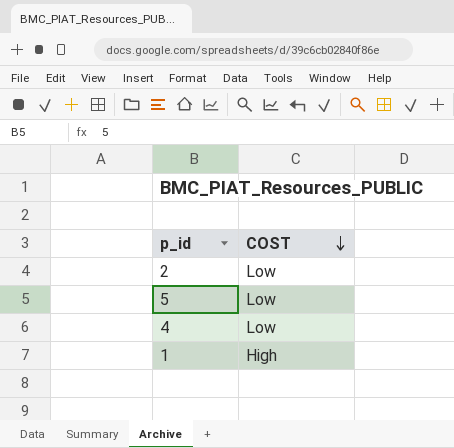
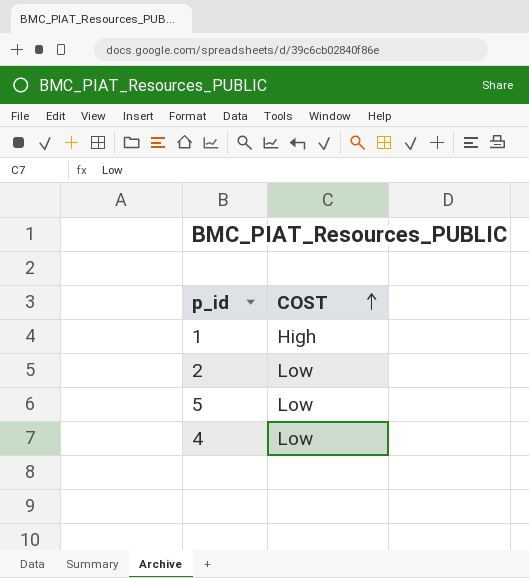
row order: COST descending -> COST ascending

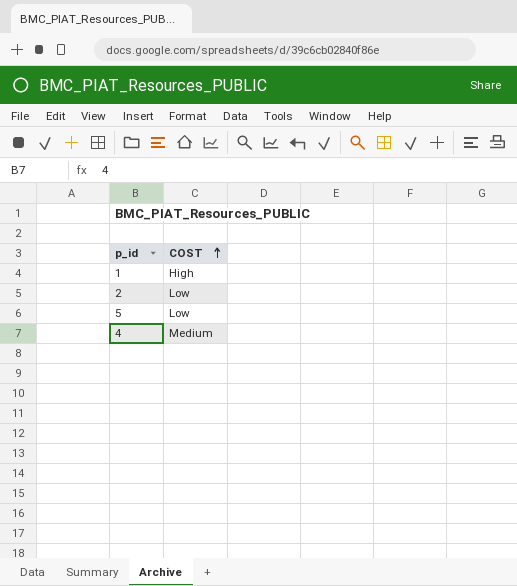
4 | COST: Low -> Medium

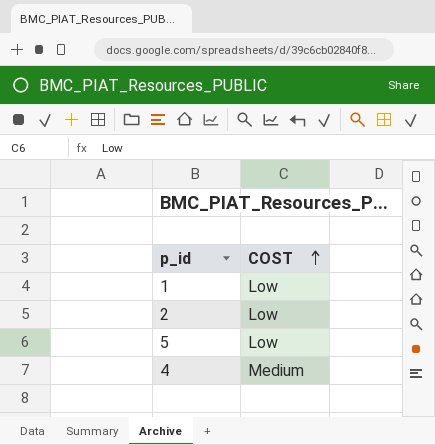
1 | COST: High -> Low

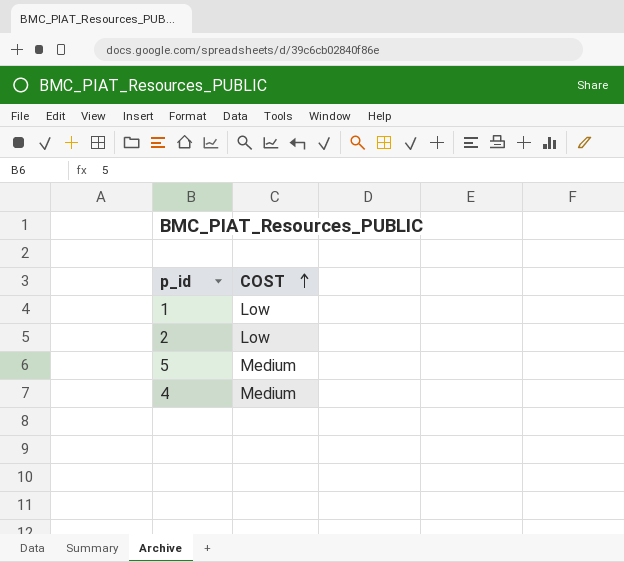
5 | COST: Low -> Medium

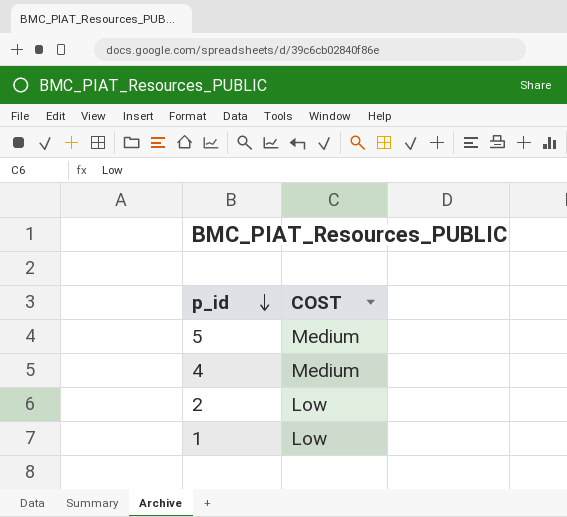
row order: COST ascending -> p_id descending

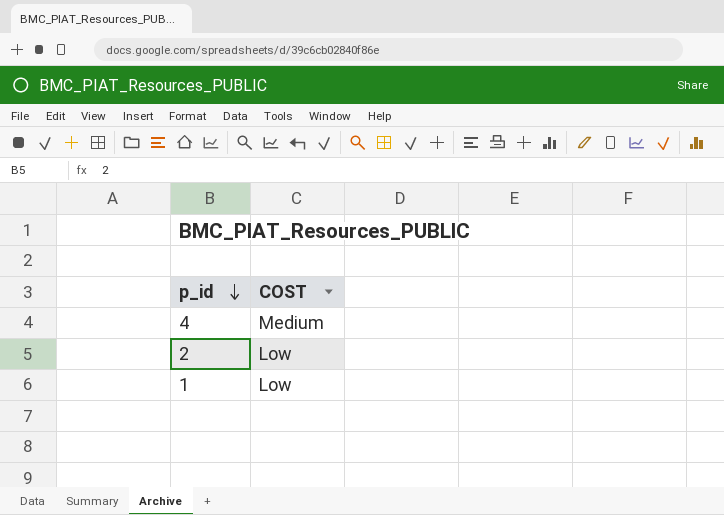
row 5: Medium -> none

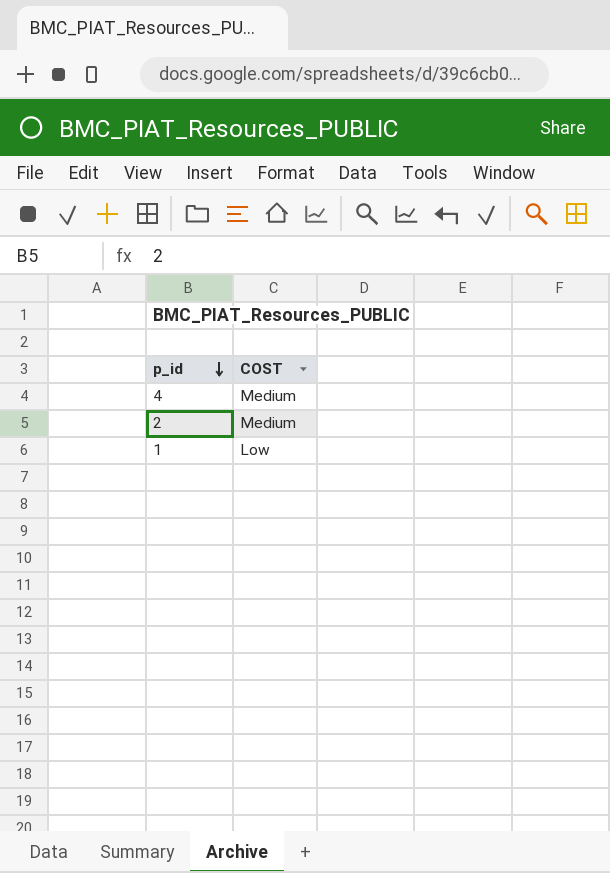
2 | COST: Low -> Medium

